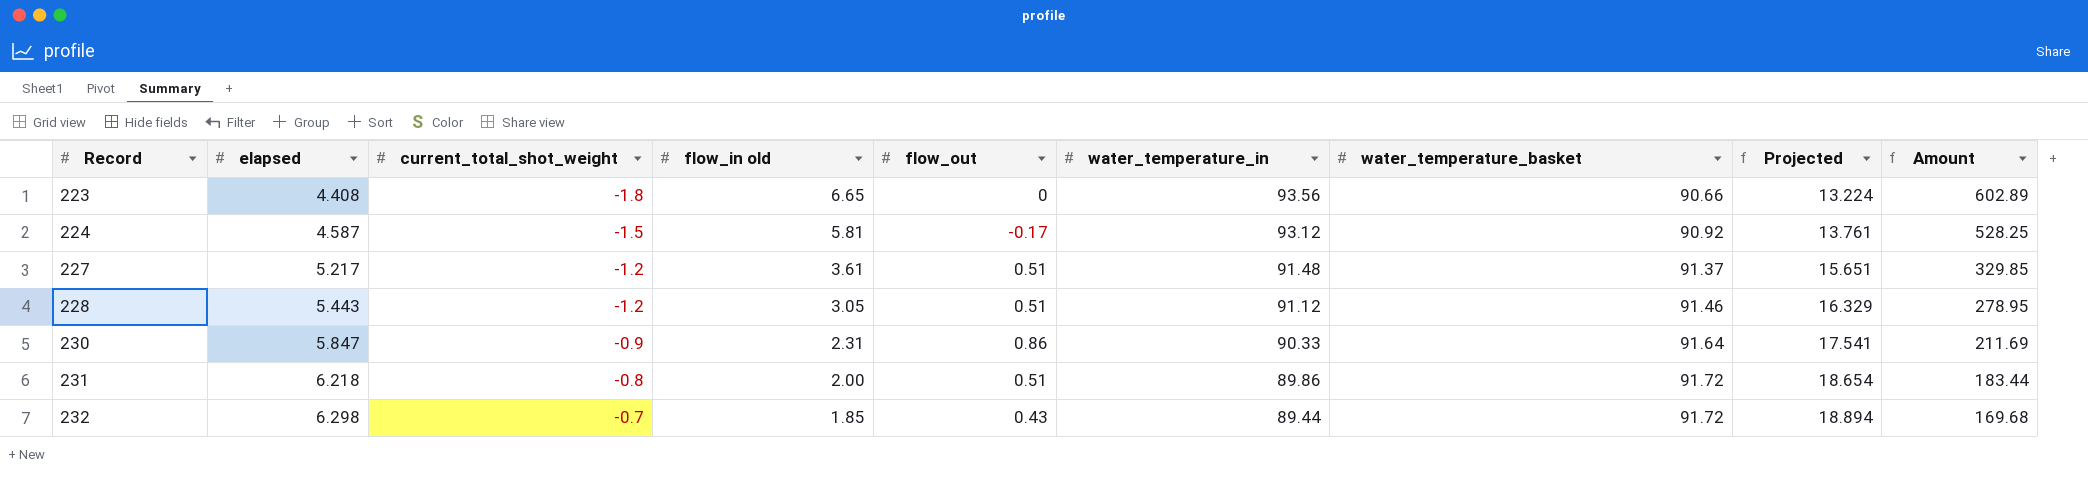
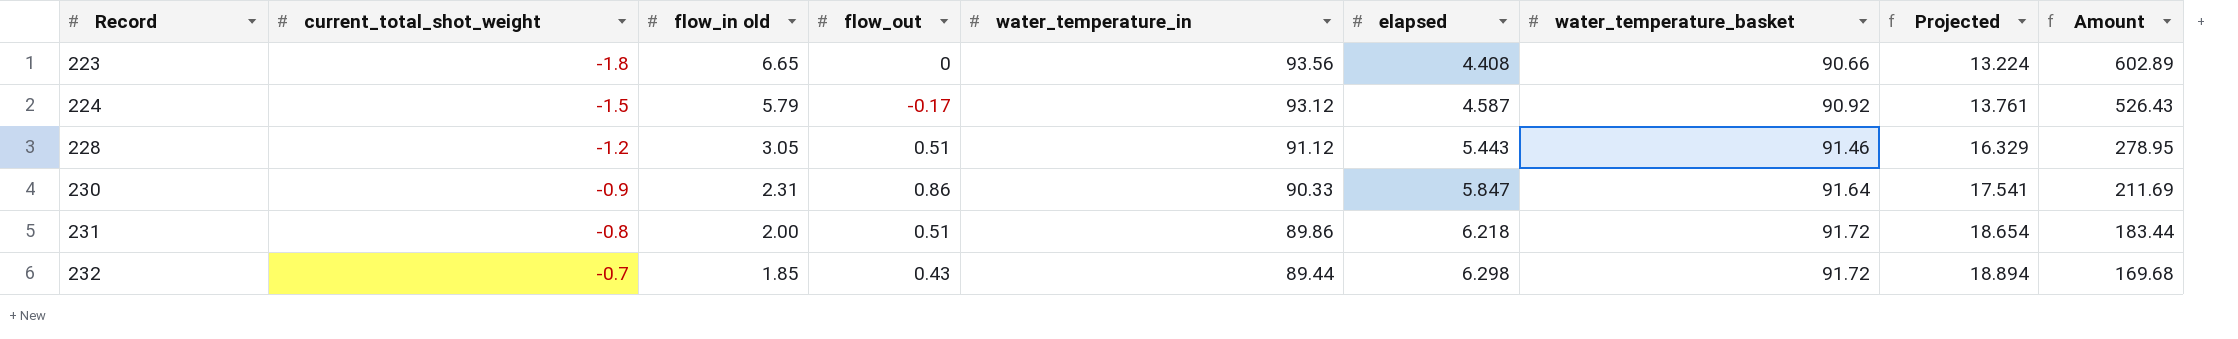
column elapsed | position: 2 -> 6
row 227: 5.217 | -1.2 | 3.61 | 0.51 | 91.48 | 91.37 | 15.651 | 329.85 -> none
224 | flow_in old: 5.81 -> 5.79
224 | Amount: 528.25 -> 526.43

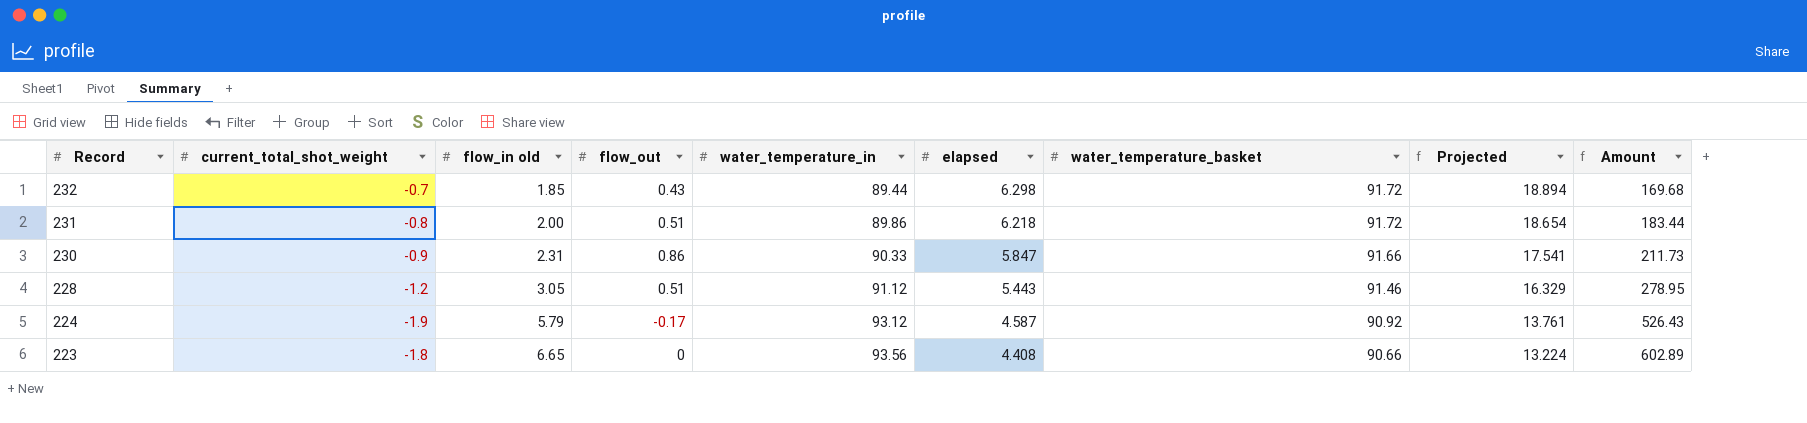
row order: Record ascending -> Record descending
230 | water_temperature_basket: 91.64 -> 91.66
230 | Amount: 211.69 -> 211.73
224 | current_total_shot_weight: -1.5 -> -1.9

